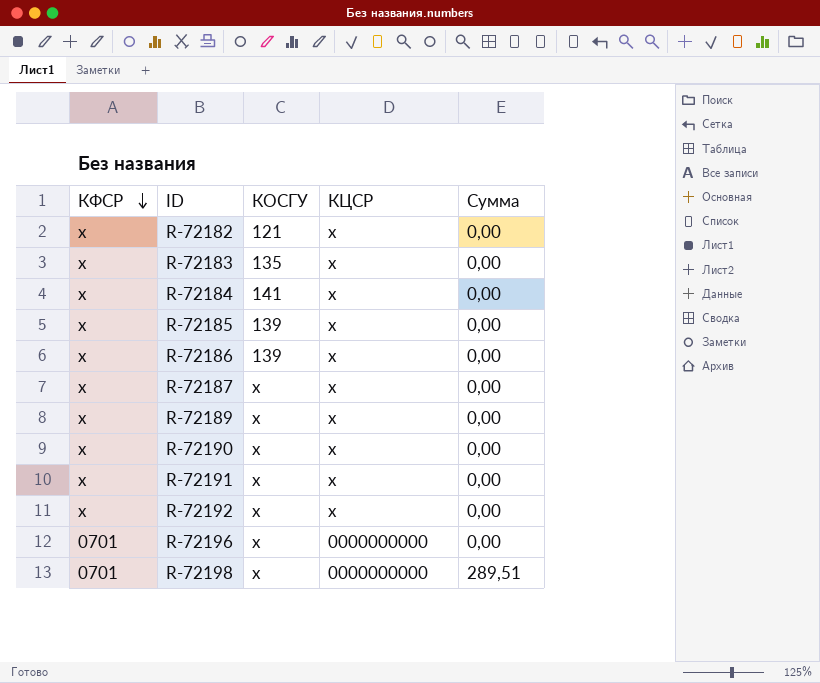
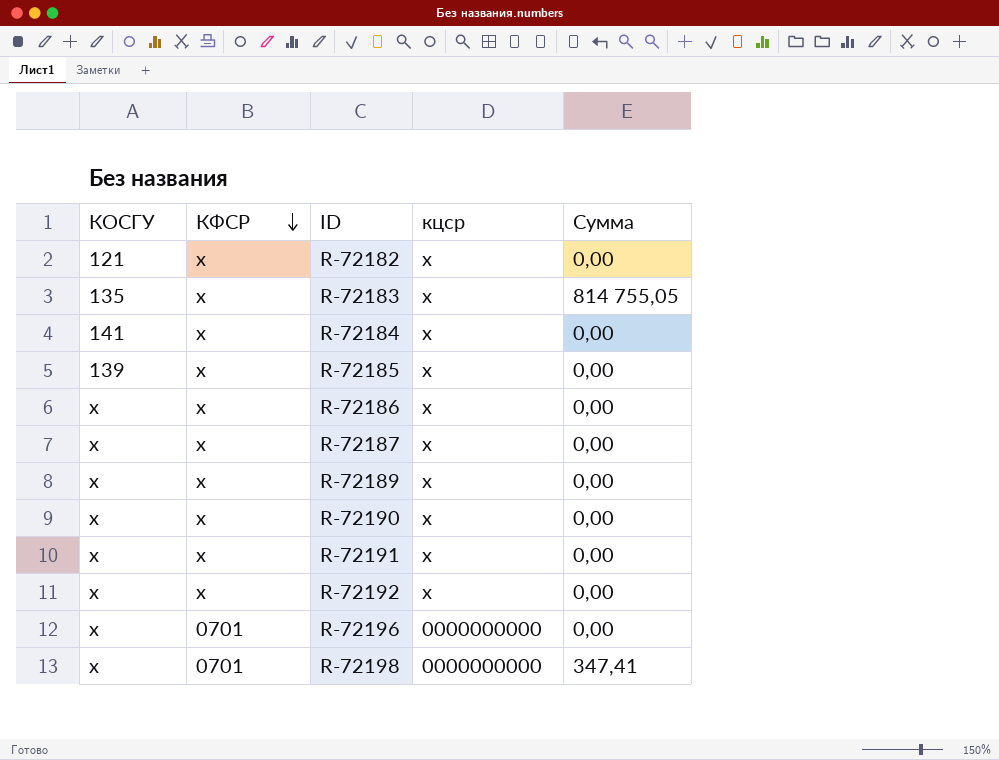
column КОСГУ | position: 3 -> 1
column name: КЦСР -> кцср
R-72183 | Сумма: 0,00 -> 814 755,05
R-72186 | КОСГУ: 139 -> х
R-72198 | Сумма: 289,51 -> 347,41

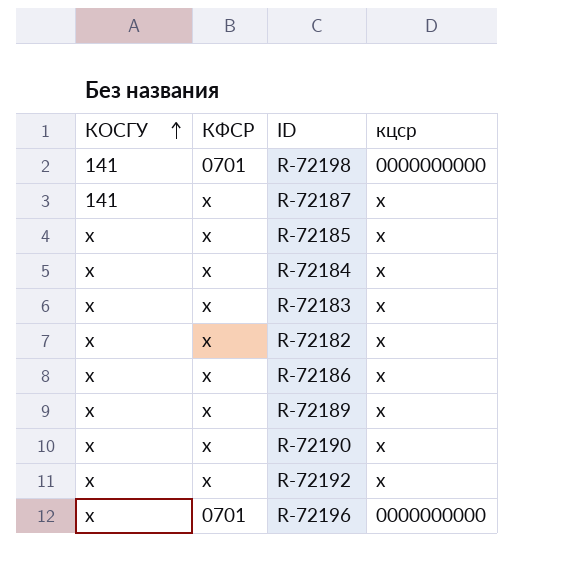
row order: КФСР descending -> КОСГУ ascending
column Сумма | position: 5 -> none
row R-72191: х | х | х | 0,00 -> none
R-72198 | КОСГУ: х -> 141
R-72187 | КОСГУ: х -> 141
R-72185 | КОСГУ: 139 -> х
R-72184 | КОСГУ: 141 -> х
R-72183 | КОСГУ: 135 -> х
R-72182 | КОСГУ: 121 -> х

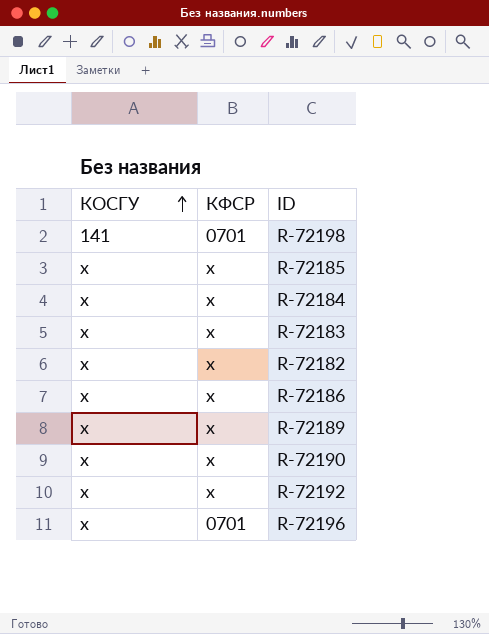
column кцср | position: 4 -> none
row R-72187: 141 | х | х -> none

